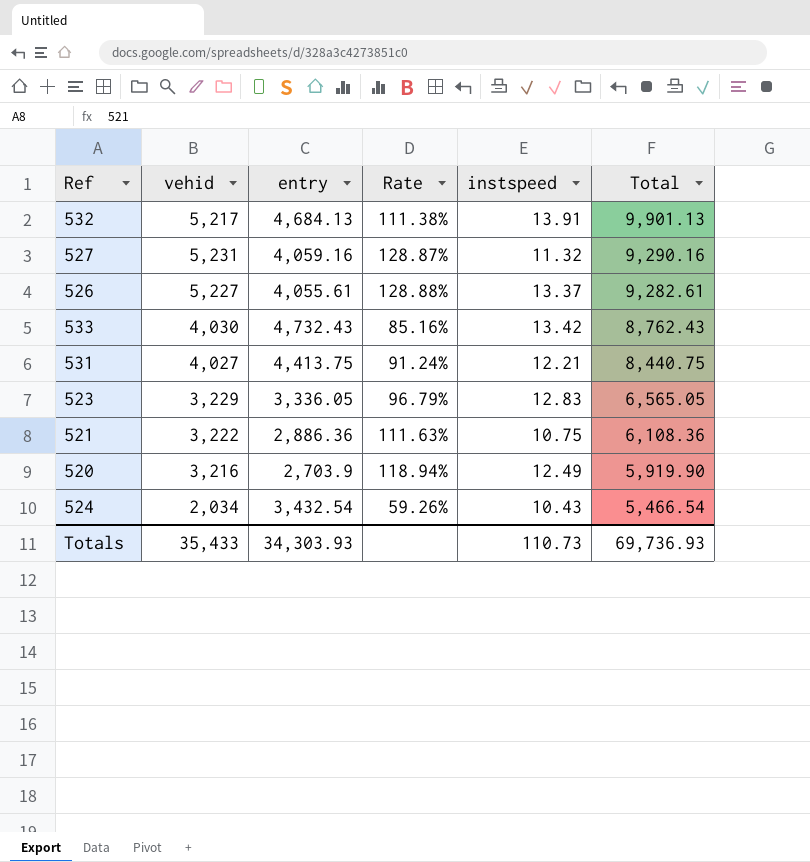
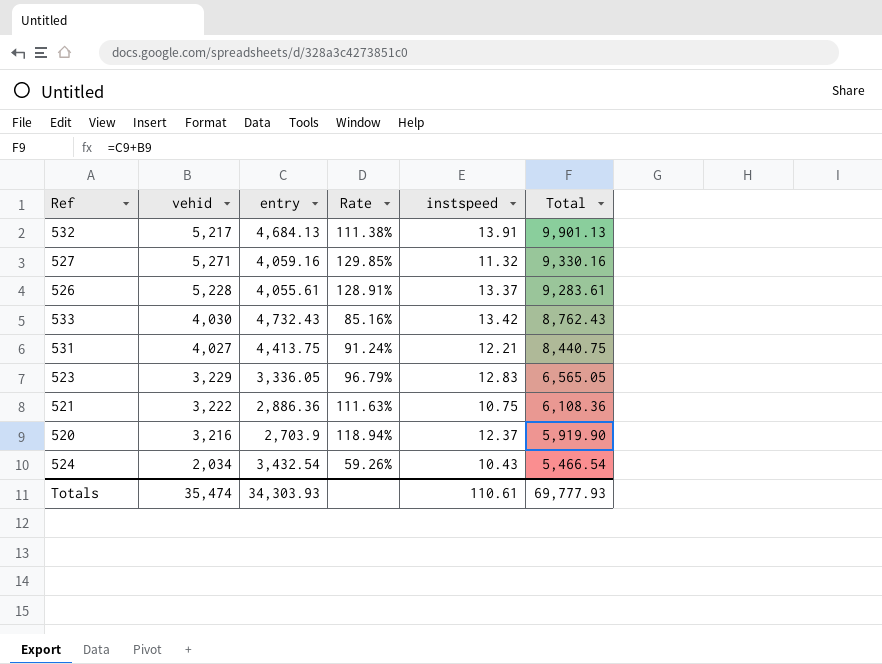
527 | vehid: 5,231 -> 5,271
527 | Rate: 128.87% -> 129.85%
527 | Total: 9,290.16 -> 9,330.16
526 | vehid: 5,227 -> 5,228
526 | Rate: 128.88% -> 128.91%
526 | Total: 9,282.61 -> 9,283.61
520 | instspeed: 12.49 -> 12.37
Totals | vehid: 35,433 -> 35,474
Totals | instspeed: 110.73 -> 110.61
Totals | Total: 69,736.93 -> 69,777.93

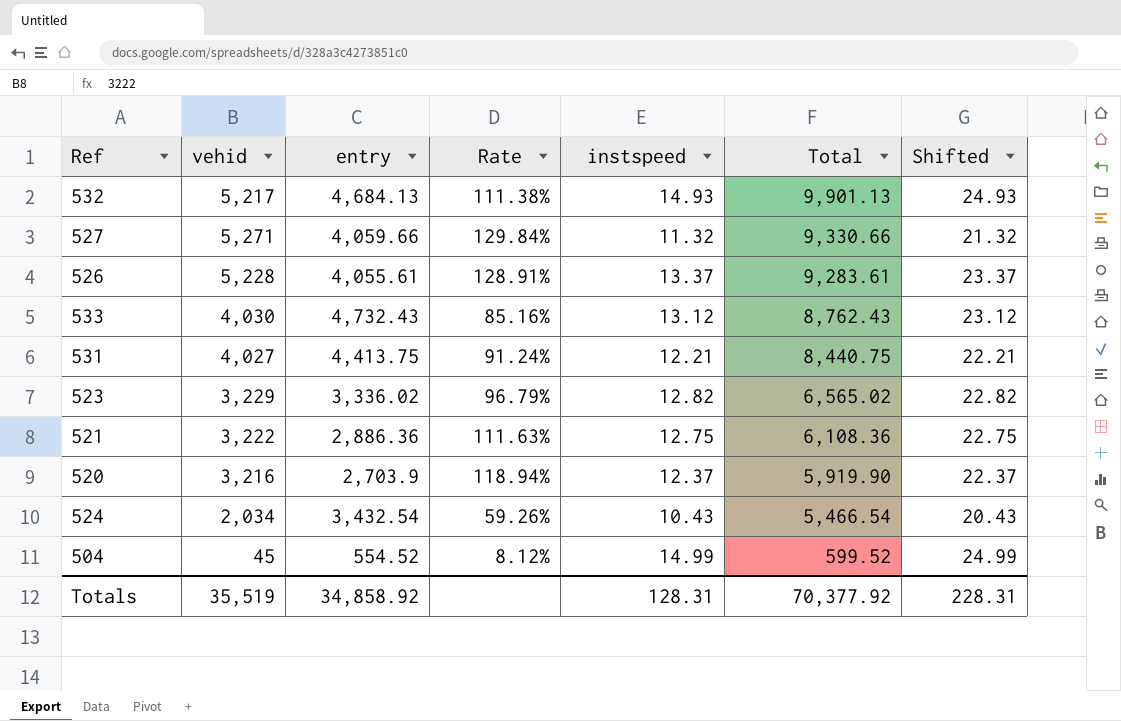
column Shifted | formula: none -> [instspeed] + 10
532 | instspeed: 13.91 -> 14.93
527 | entry: 4,059.16 -> 4,059.66
527 | Rate: 129.85% -> 129.84%
527 | Total: 9,330.16 -> 9,330.66
533 | instspeed: 13.42 -> 13.12
523 | entry: 3,336.05 -> 3,336.02
523 | instspeed: 12.83 -> 12.82
523 | Total: 6,565.05 -> 6,565.02
521 | instspeed: 10.75 -> 12.75
row 504: none -> 45 | 554.52 | 8.12% | 14.99 | 599.52 | 24.99
Totals | vehid: 35,474 -> 35,519
Totals | entry: 34,303.93 -> 34,858.92
Totals | instspeed: 110.61 -> 128.31
Totals | Total: 69,777.93 -> 70,377.92

